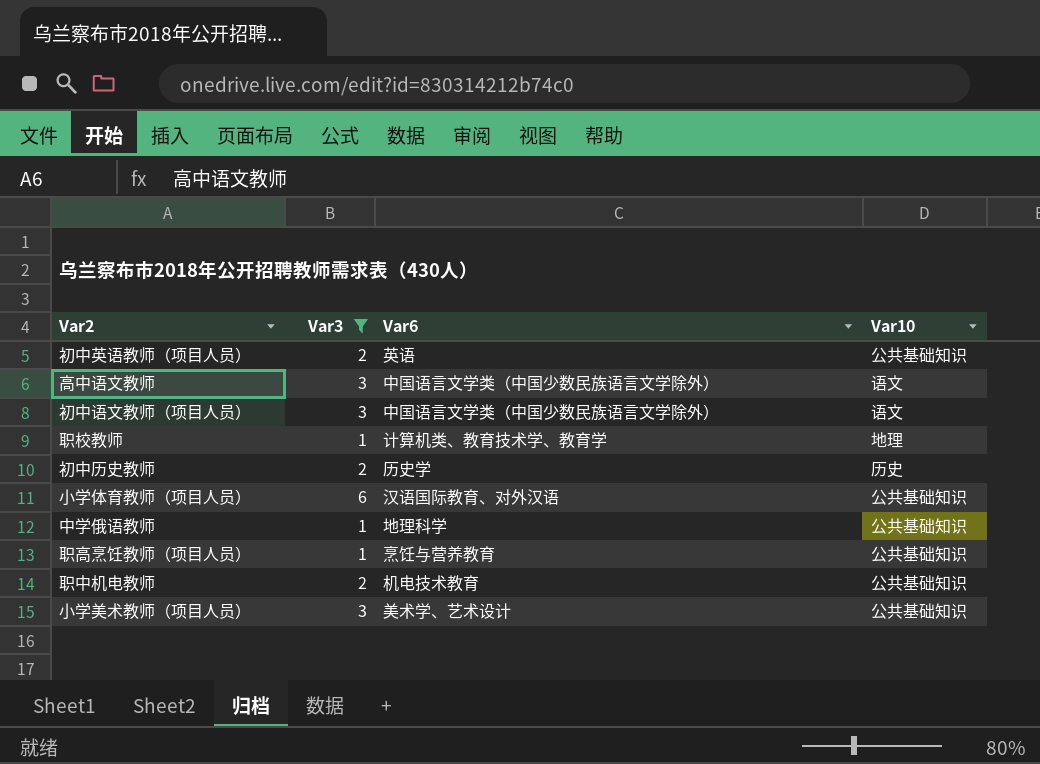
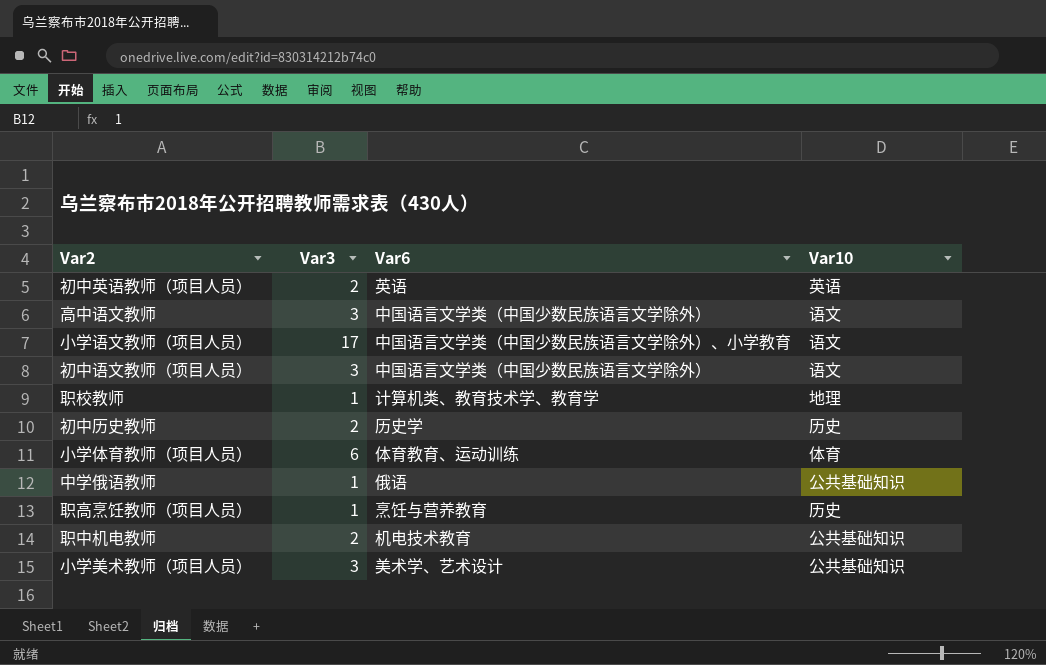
filter: Var3 != 17 -> none
初中英语教师（项目人员） | Var10: 公共基础知识 -> 英语
小学体育教师（项目人员） | Var6: 汉语国际教育、对外汉语 -> 体育教育、运动训练
小学体育教师（项目人员） | Var10: 公共基础知识 -> 体育
中学俄语教师 | Var6: 地理科学 -> 俄语
职高烹饪教师（项目人员） | Var10: 公共基础知识 -> 历史

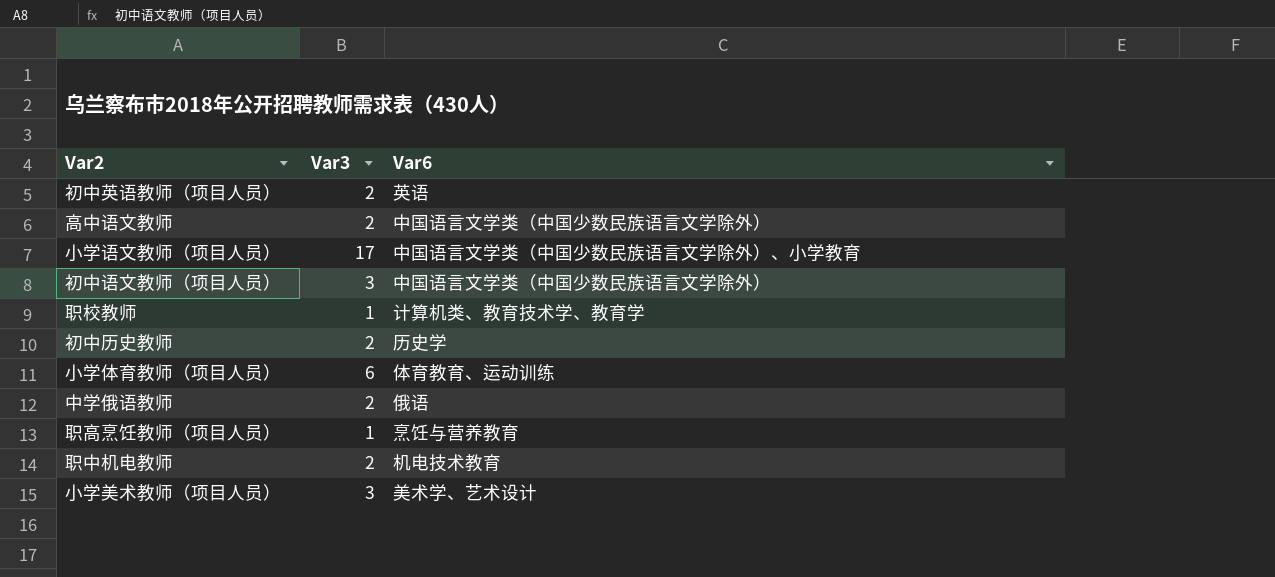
column Var10 | position: 4 -> none
高中语文教师 | Var3: 3 -> 2
中学俄语教师 | Var3: 1 -> 2

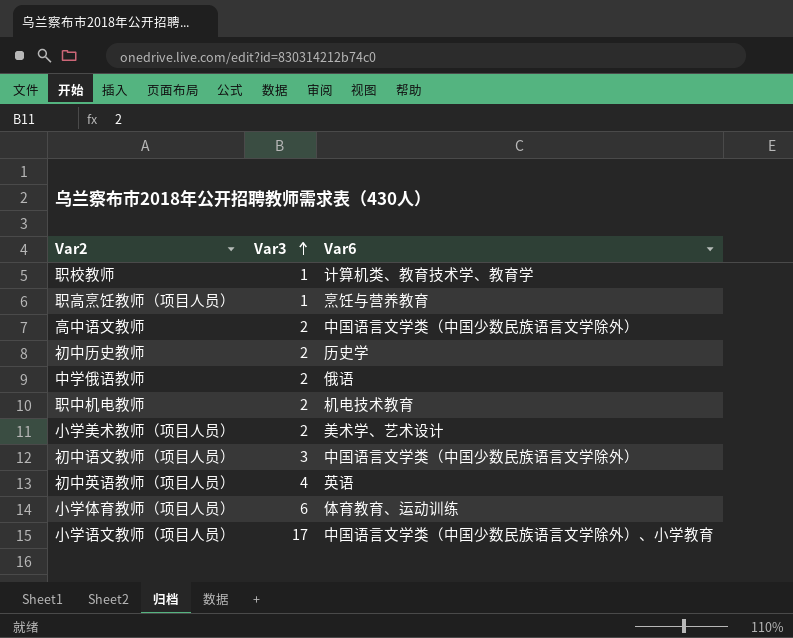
row order: none -> Var3 ascending
小学美术教师（项目人员） | Var3: 3 -> 2
初中英语教师（项目人员） | Var3: 2 -> 4

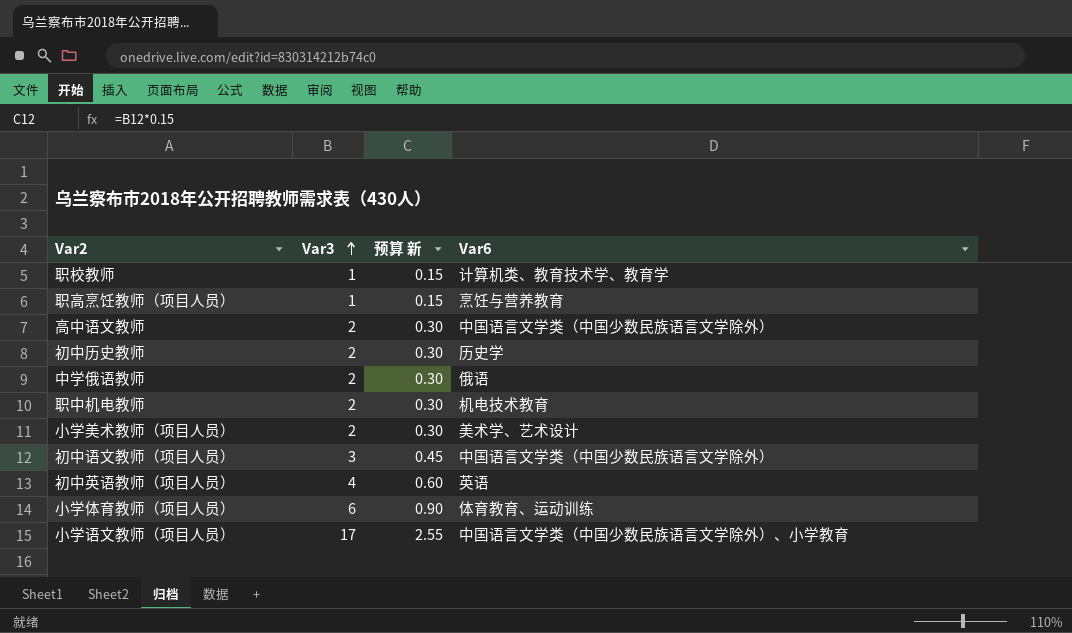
column 预算 新 | formula: none -> [Var3] * 0.15

